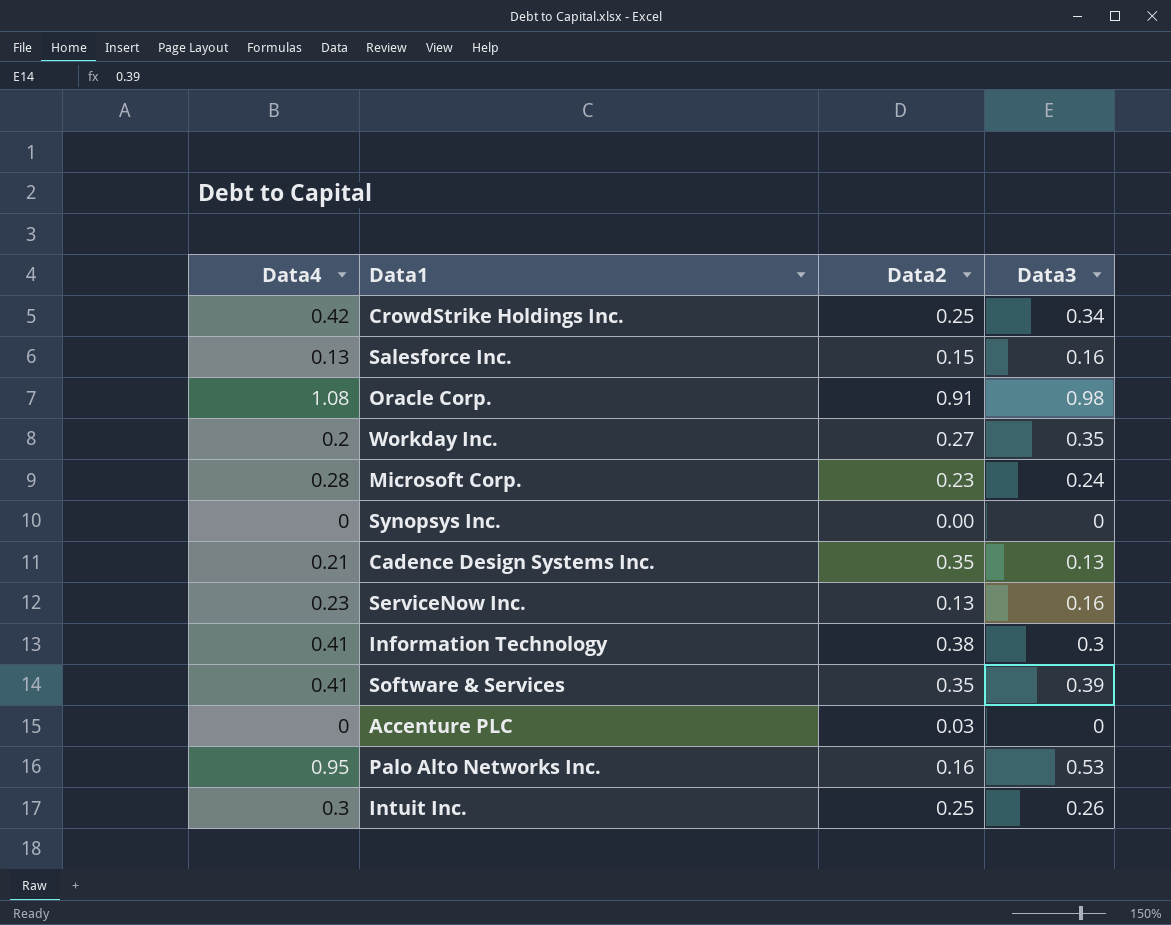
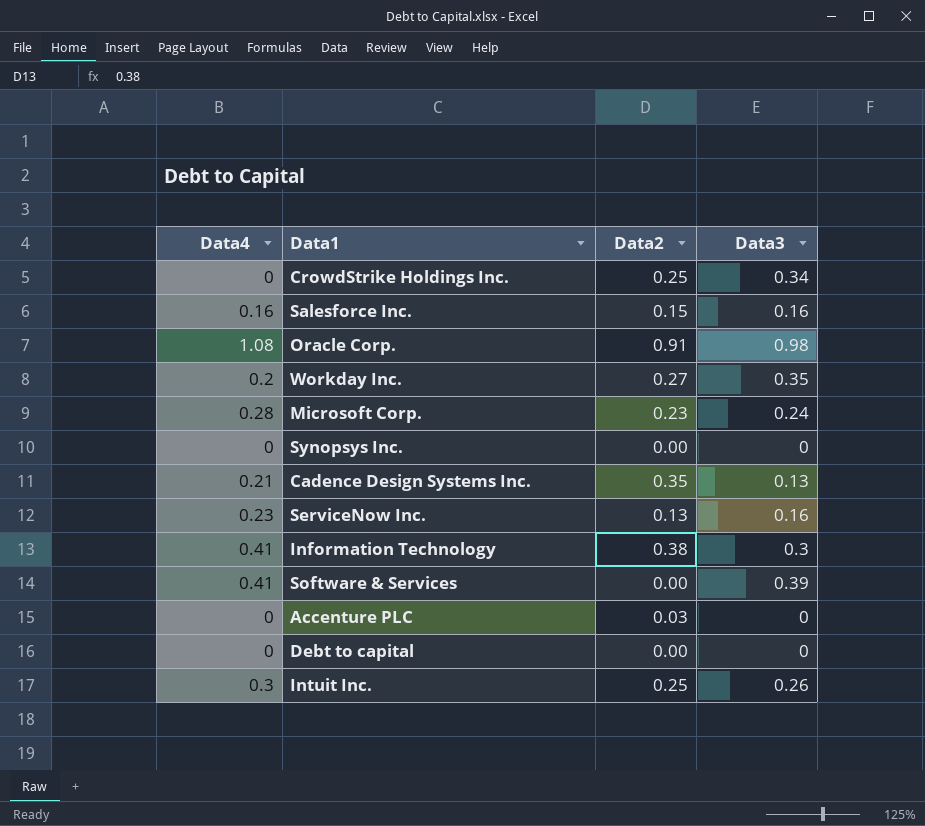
row Palo Alto Networks Inc.: 0.95 | 0.16 | 0.53 -> none
CrowdStrike Holdings Inc. | Data4: 0.42 -> 0
Salesforce Inc. | Data4: 0.13 -> 0.16
Software & Services | Data2: 0.35 -> 0.00
row Debt to capital: none -> 0 | 0.00 | 0

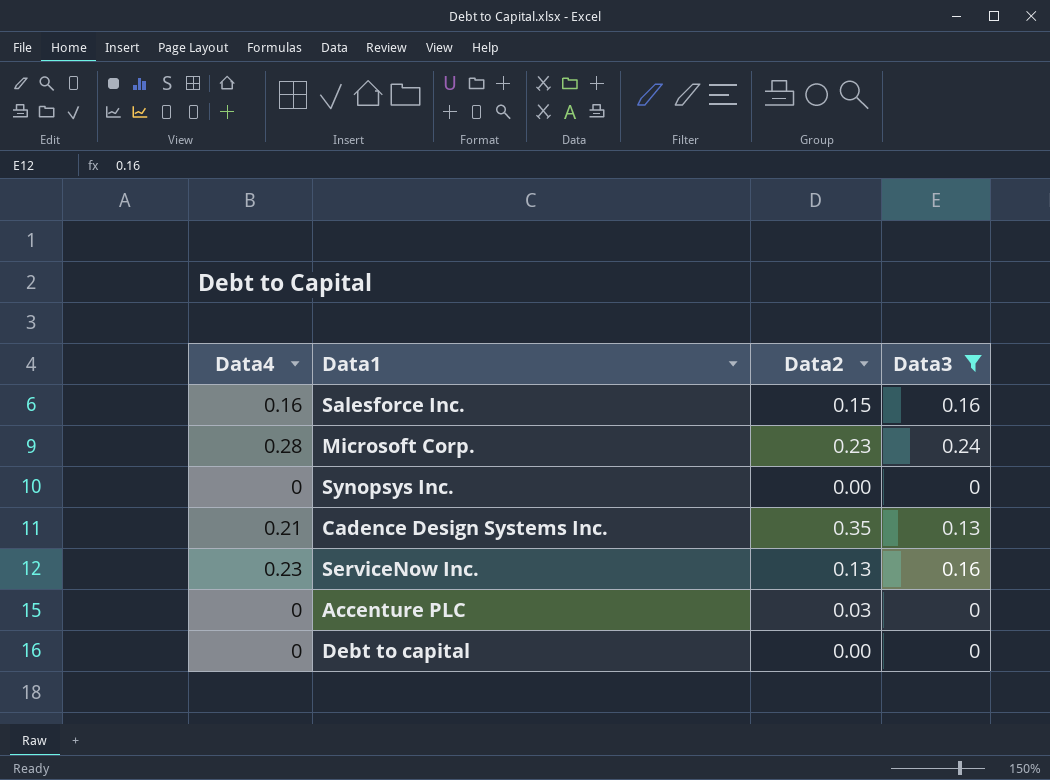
filter: none -> Data3 <= 0.24

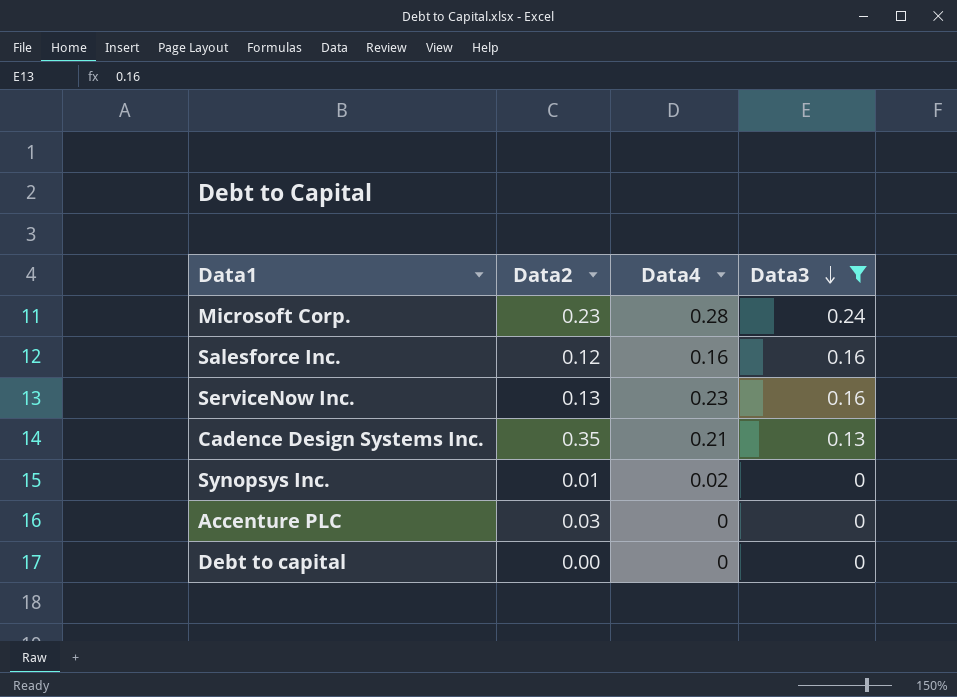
row order: none -> Data3 descending
column Data4 | position: 1 -> 3
Salesforce Inc. | Data2: 0.15 -> 0.12
Synopsys Inc. | Data2: 0.00 -> 0.01
Synopsys Inc. | Data4: 0 -> 0.02

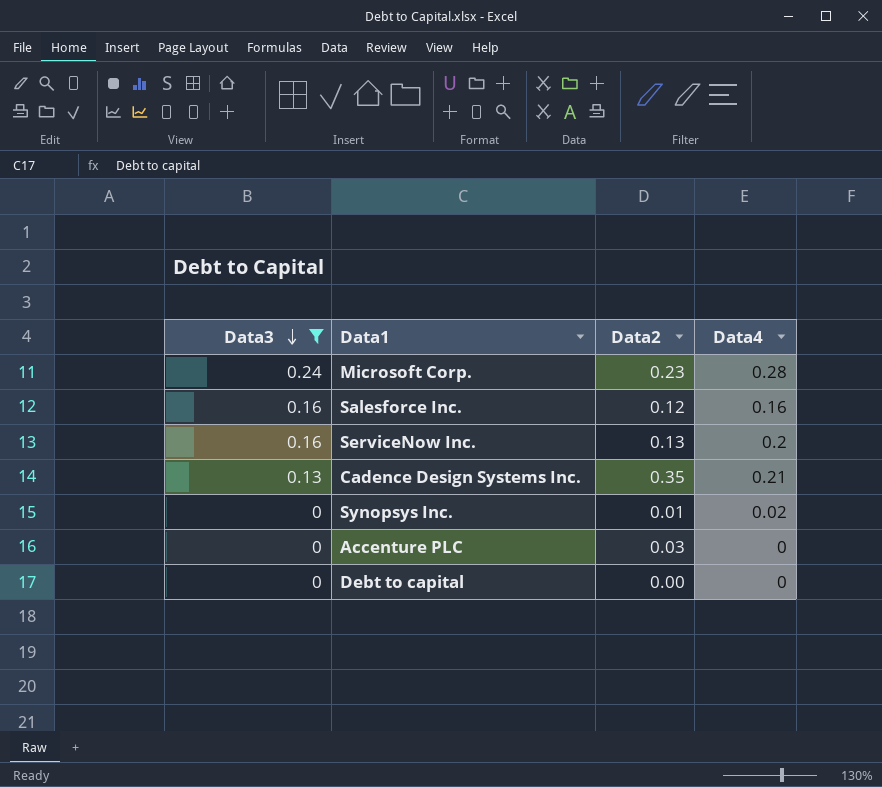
column Data3 | position: 4 -> 1
ServiceNow Inc. | Data4: 0.23 -> 0.2

